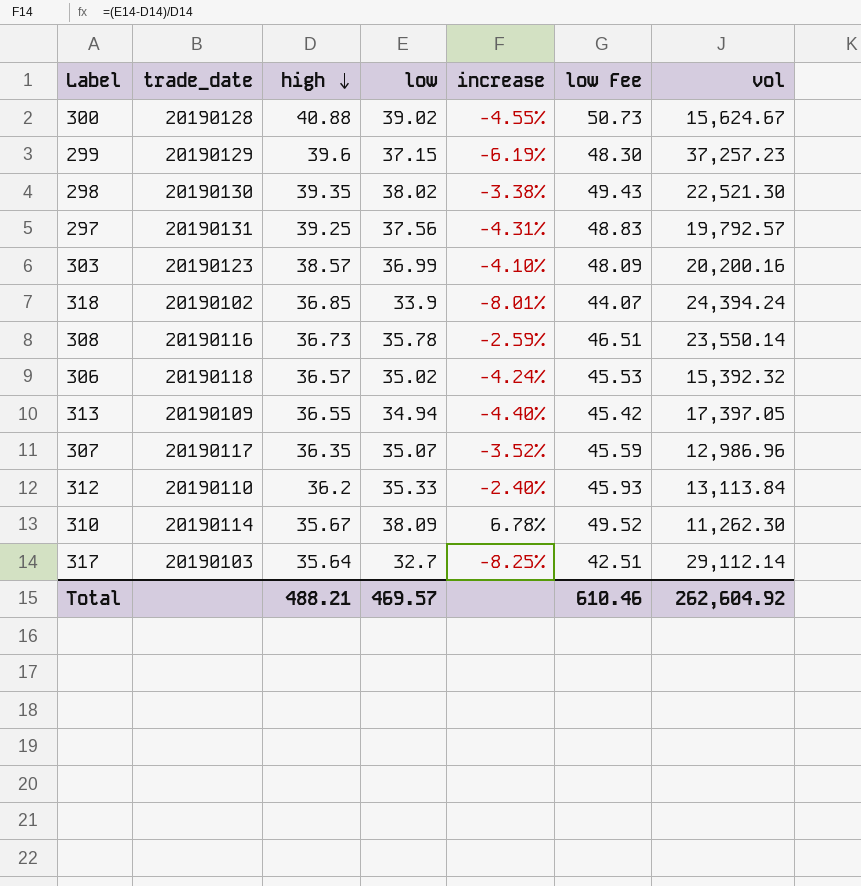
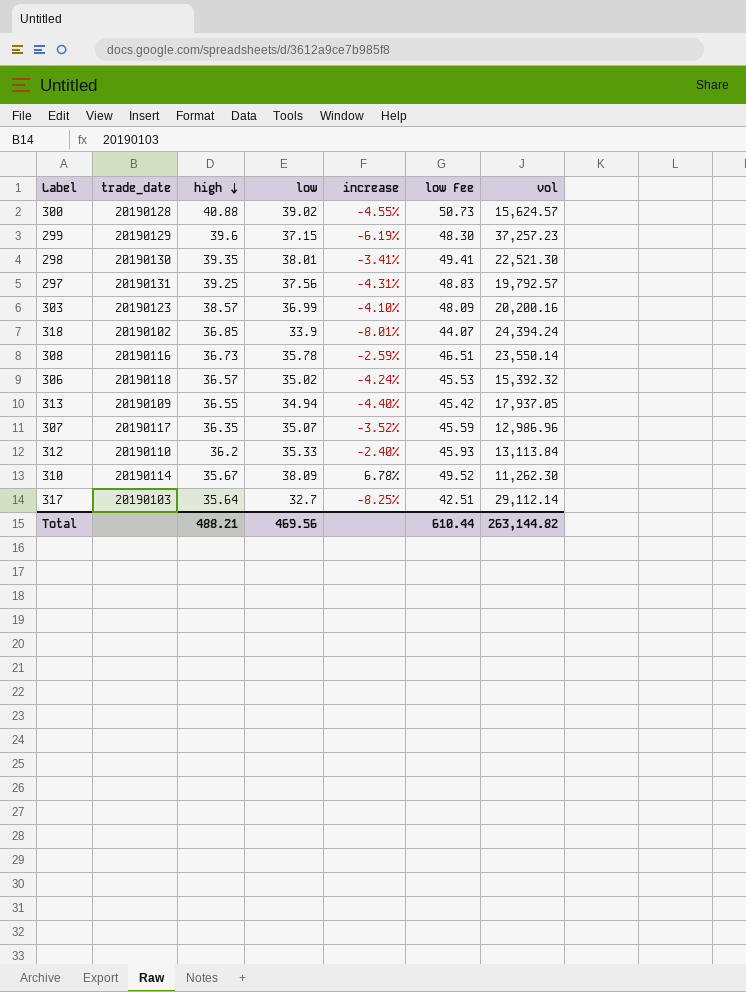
300 | vol: 15,624.67 -> 15,624.57
298 | low: 38.02 -> 38.01
298 | increase: -3.38% -> -3.41%
298 | low Fee: 49.43 -> 49.41
313 | vol: 17,397.05 -> 17,937.05
Total | low: 469.57 -> 469.56
Total | low Fee: 610.46 -> 610.44
Total | vol: 262,604.92 -> 263,144.82

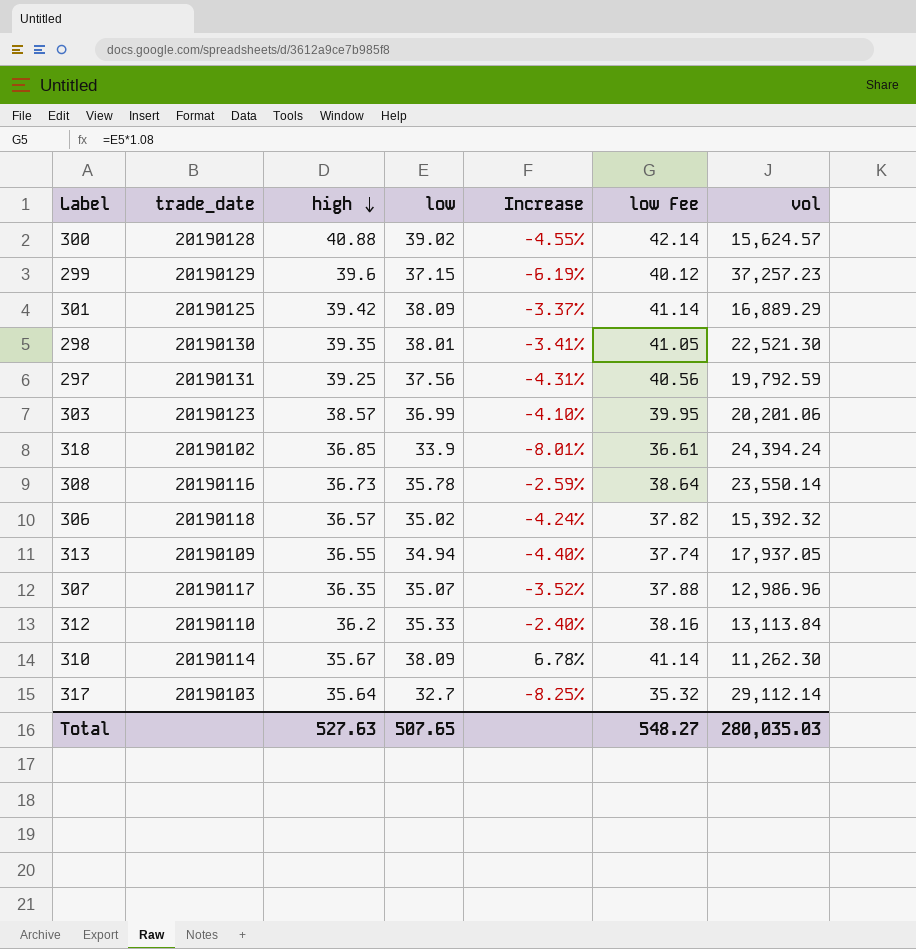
column name: increase -> Increase
column low Fee | formula: [low] * 1.3 -> [low] * 1.08
row 301: none -> 20190125 | 39.42 | 38.09 | -3.37% | 41.14 | 16,889.29
297 | vol: 19,792.57 -> 19,792.59
303 | vol: 20,200.16 -> 20,201.06
Total | high: 488.21 -> 527.63
Total | low: 469.56 -> 507.65
Total | low Fee: 610.44 -> 548.27
Total | vol: 263,144.82 -> 280,035.03

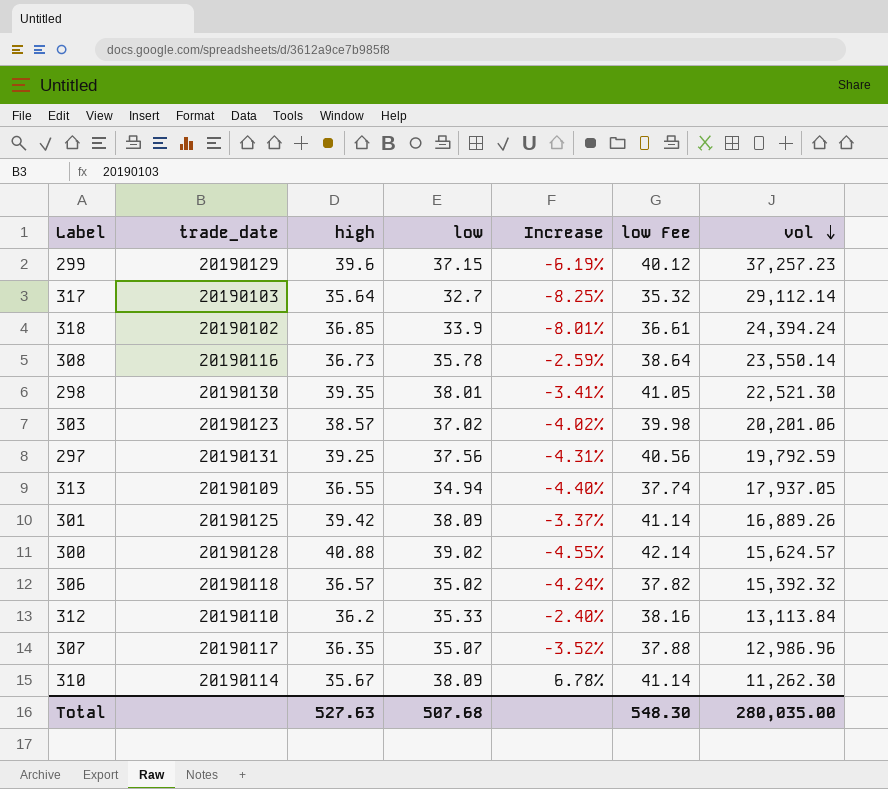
row order: high descending -> vol descending
303 | low: 36.99 -> 37.02
303 | Increase: -4.10% -> -4.02%
303 | low Fee: 39.95 -> 39.98
301 | vol: 16,889.29 -> 16,889.26
Total | low: 507.65 -> 507.68
Total | low Fee: 548.27 -> 548.30
Total | vol: 280,035.03 -> 280,035.00

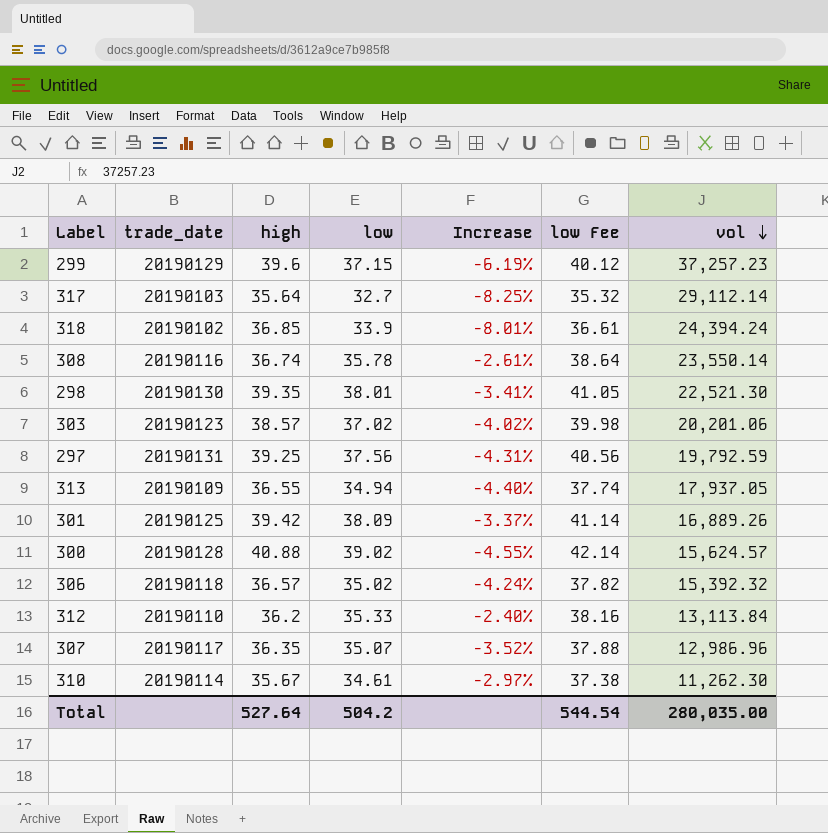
308 | high: 36.73 -> 36.74
308 | Increase: -2.59% -> -2.61%
310 | low: 38.09 -> 34.61
310 | Increase: 6.78% -> -2.97%
310 | low Fee: 41.14 -> 37.38
Total | high: 527.63 -> 527.64
Total | low: 507.68 -> 504.2
Total | low Fee: 548.30 -> 544.54

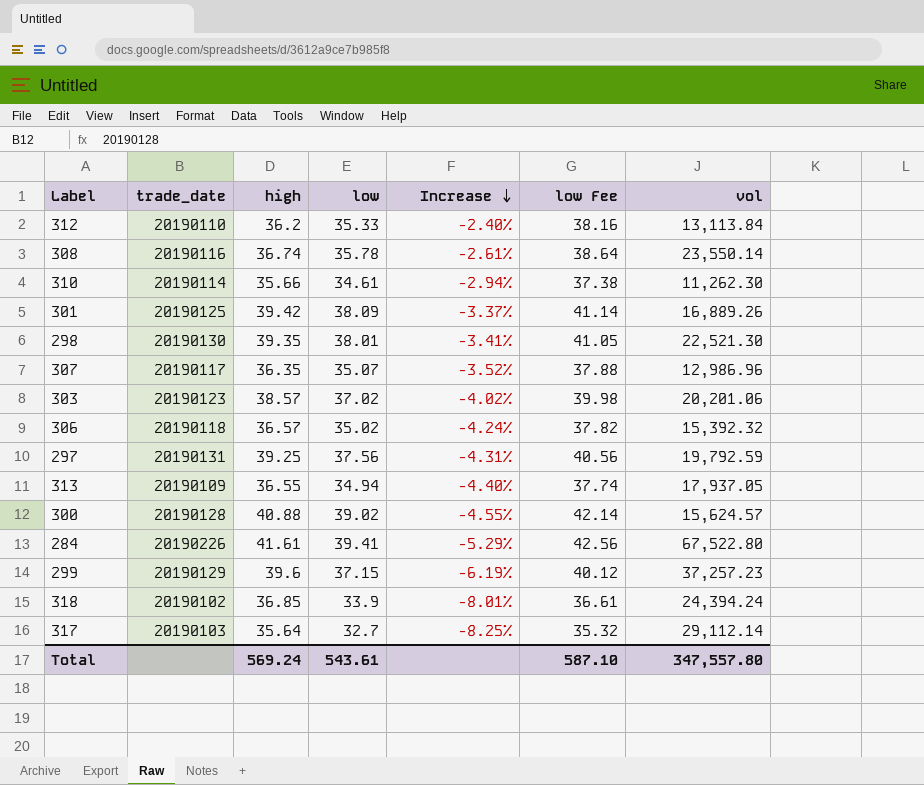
row order: vol descending -> Increase descending
310 | high: 35.67 -> 35.66
310 | Increase: -2.97% -> -2.94%
row 284: none -> 20190226 | 41.61 | 39.41 | -5.29% | 42.56 | 67,522.80
Total | high: 527.64 -> 569.24
Total | low: 504.2 -> 543.61
Total | low Fee: 544.54 -> 587.10
Total | vol: 280,035.00 -> 347,557.80

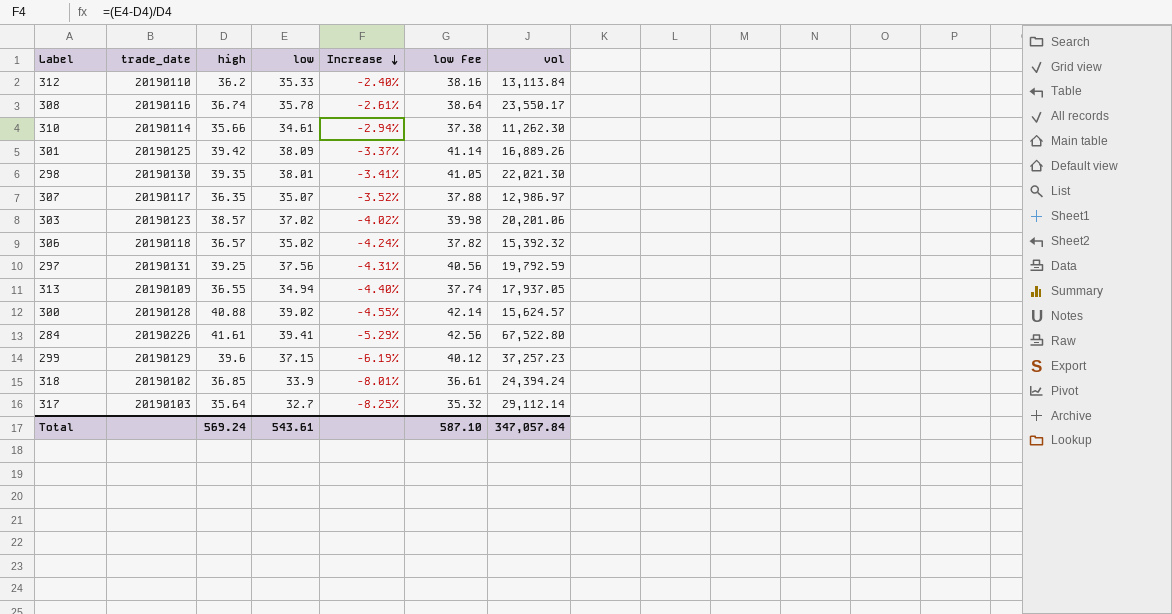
308 | vol: 23,550.14 -> 23,550.17
298 | vol: 22,521.30 -> 22,021.30
307 | vol: 12,986.96 -> 12,986.97
Total | vol: 347,557.80 -> 347,057.84

